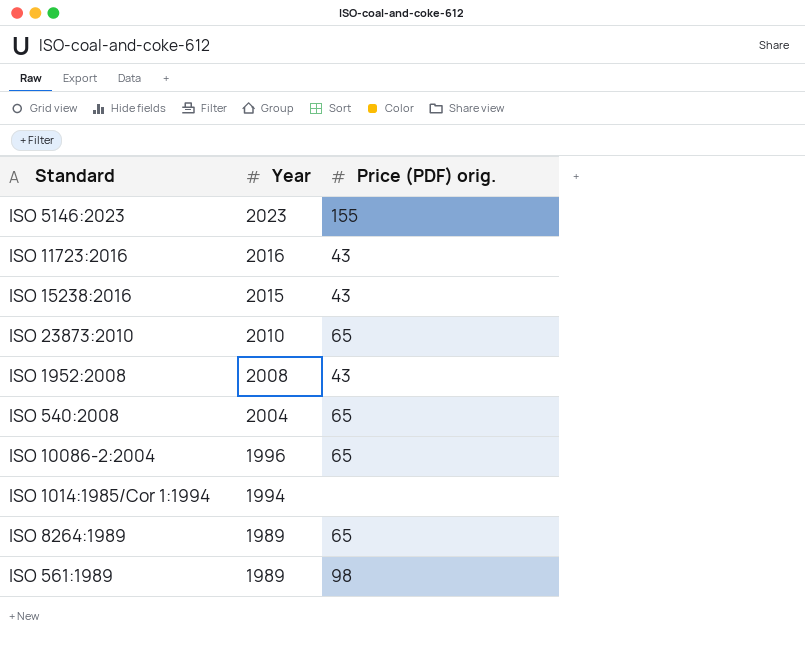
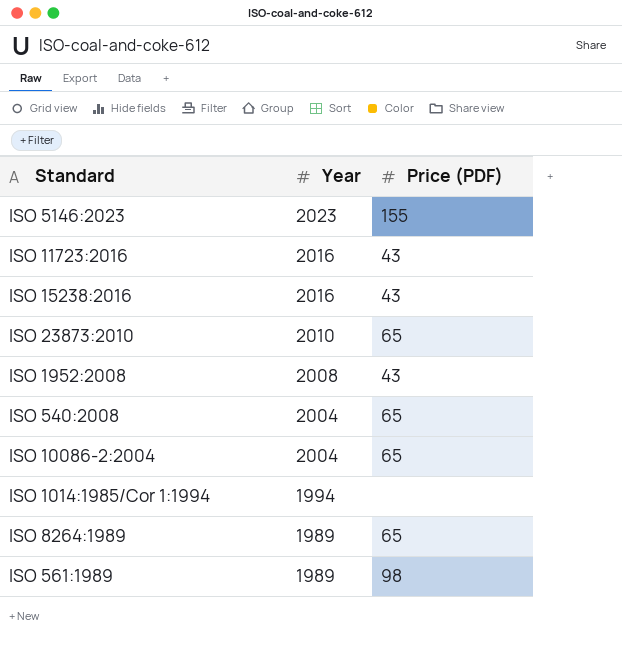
column name: Price (PDF) orig. -> Price (PDF)
ISO 15238:2016 | Year: 2015 -> 2016
ISO 10086-2:2004 | Year: 1996 -> 2004

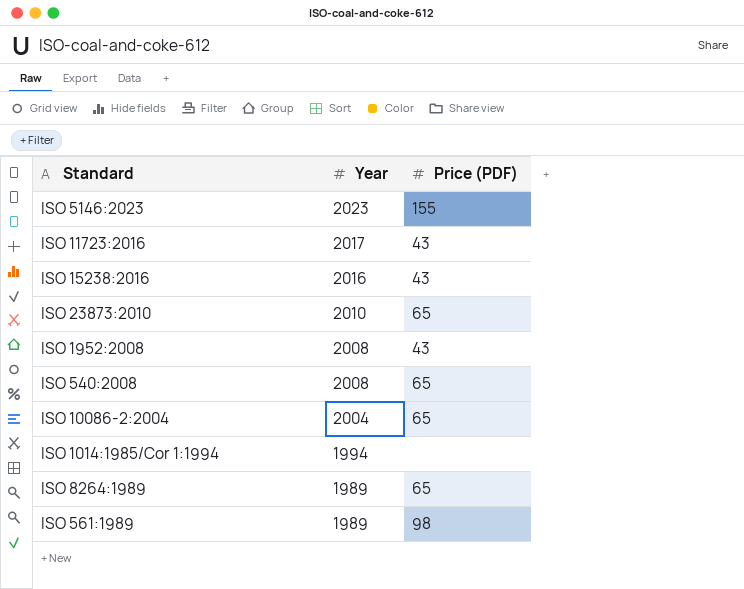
ISO 11723:2016 | Year: 2016 -> 2017
ISO 540:2008 | Year: 2004 -> 2008

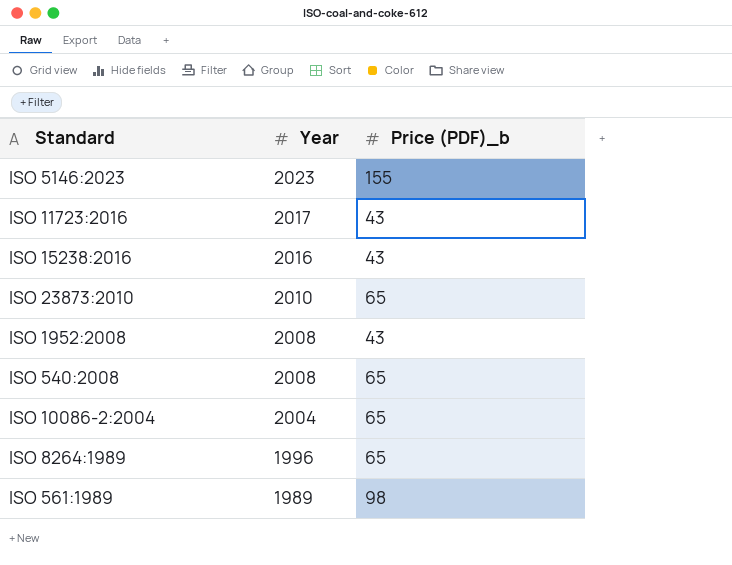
column name: Price (PDF) -> Price (PDF)_b
row ISO 1014:1985/Cor 1:1994: 1994 | none -> none
ISO 8264:1989 | Year: 1989 -> 1996

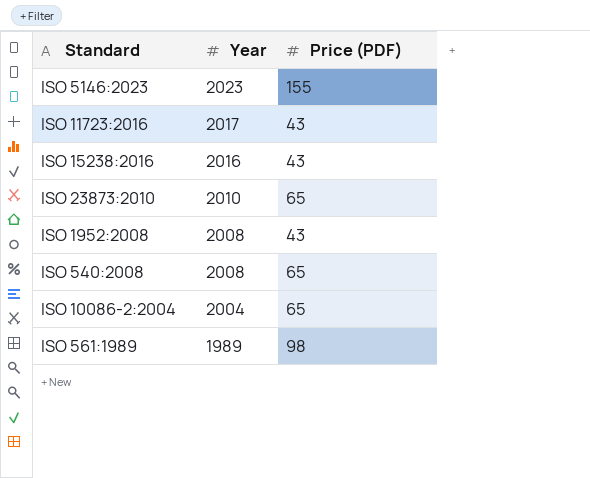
column name: Price (PDF)_b -> Price (PDF)
row ISO 8264:1989: 1996 | 65 -> none

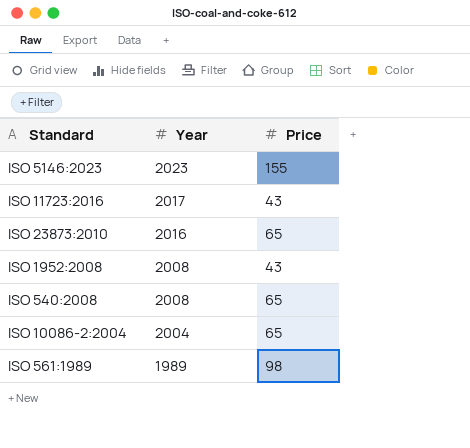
column name: Price (PDF) -> Price
row ISO 15238:2016: 2016 | 43 -> none
ISO 23873:2010 | Year: 2010 -> 2016

